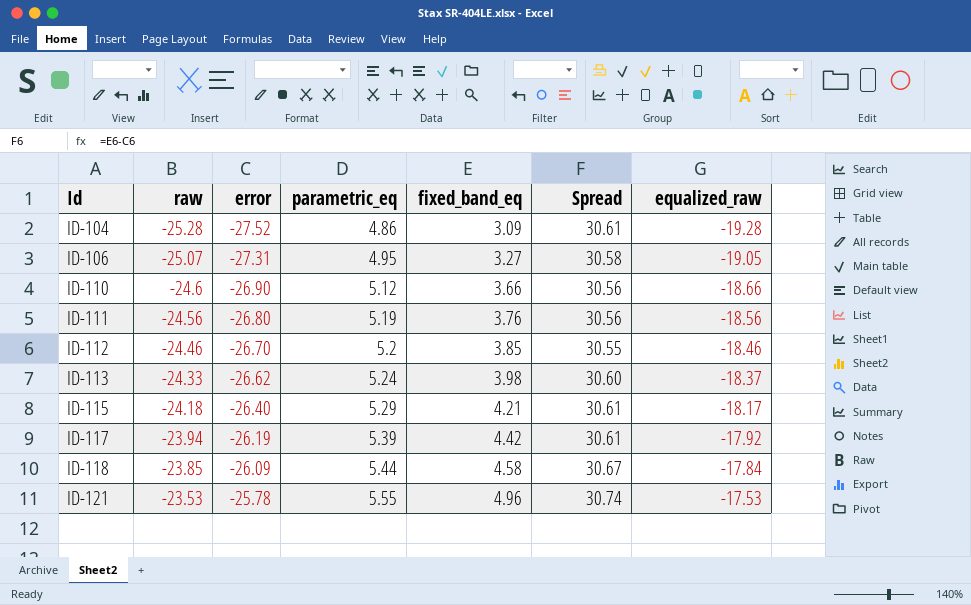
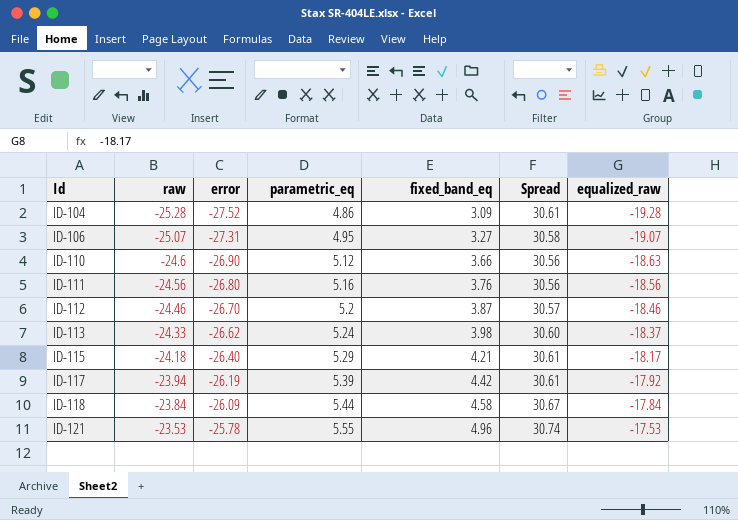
ID-106 | equalized_raw: -19.05 -> -19.07
ID-110 | equalized_raw: -18.66 -> -18.63
ID-111 | parametric_eq: 5.19 -> 5.16
ID-112 | fixed_band_eq: 3.85 -> 3.87
ID-112 | Spread: 30.55 -> 30.57
ID-118 | raw: -23.85 -> -23.84

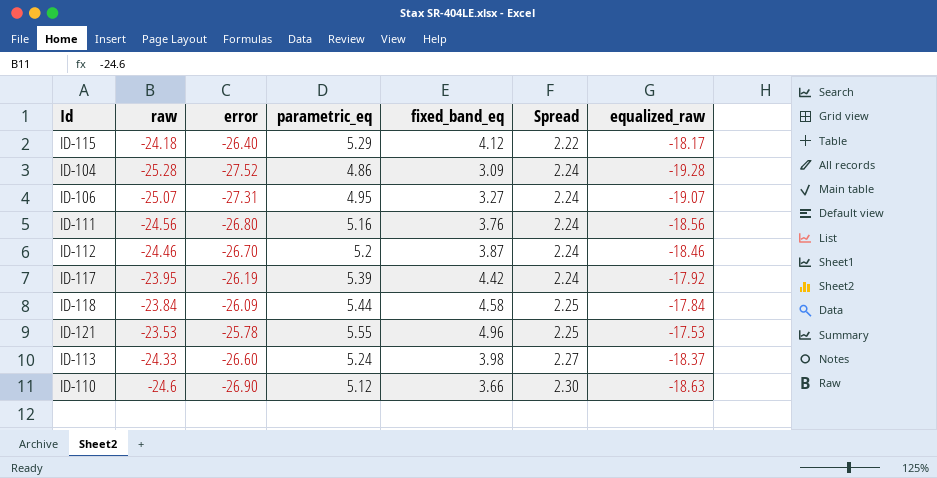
row order: Id ascending -> Spread ascending
column Spread | formula: [fixed_band_eq] - [error] -> [raw] - [error]
ID-115 | fixed_band_eq: 4.21 -> 4.12
ID-117 | raw: -23.94 -> -23.95
ID-113 | error: -26.62 -> -26.60

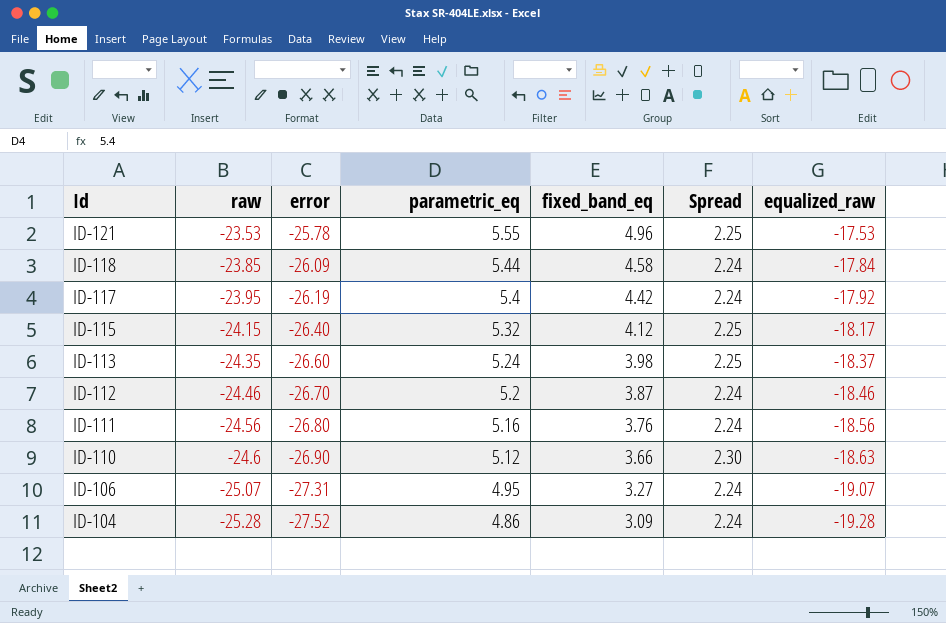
row order: Spread ascending -> Id descending
ID-118 | raw: -23.84 -> -23.85
ID-118 | Spread: 2.25 -> 2.24
ID-117 | parametric_eq: 5.39 -> 5.4
ID-115 | raw: -24.18 -> -24.15
ID-115 | parametric_eq: 5.29 -> 5.32
ID-115 | Spread: 2.22 -> 2.25
ID-113 | raw: -24.33 -> -24.35
ID-113 | Spread: 2.27 -> 2.25

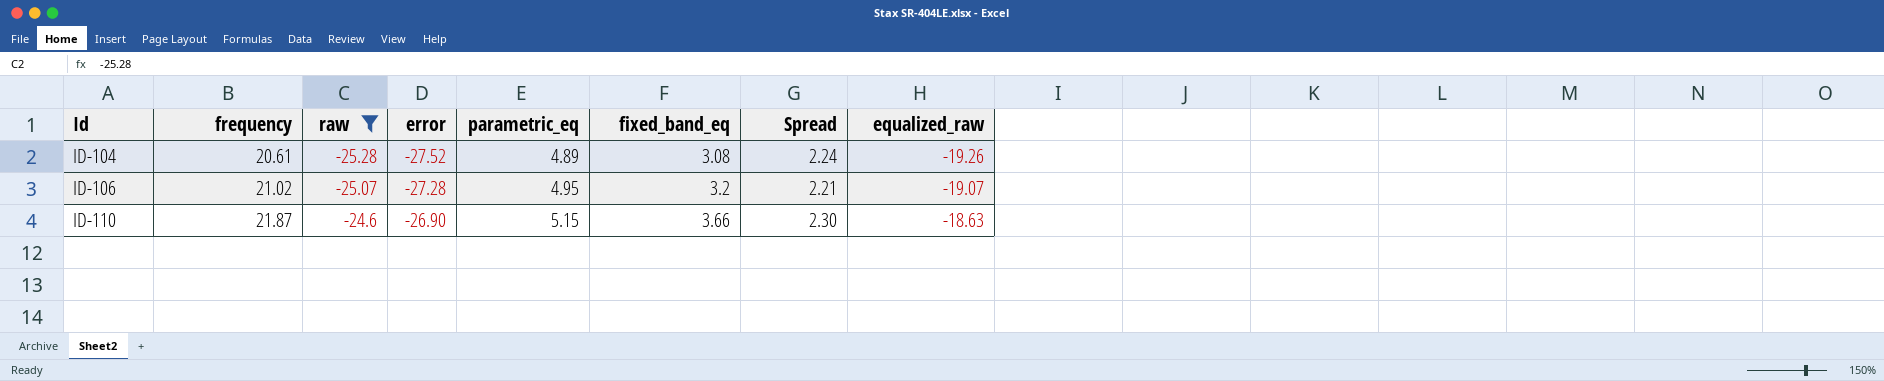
filter: none -> raw <= -24.6
row order: Id descending -> Id ascending
column frequency | position: none -> 2
ID-104 | parametric_eq: 4.86 -> 4.89
ID-104 | fixed_band_eq: 3.09 -> 3.08
ID-104 | equalized_raw: -19.28 -> -19.26
ID-106 | error: -27.31 -> -27.28
ID-106 | fixed_band_eq: 3.27 -> 3.2
ID-106 | Spread: 2.24 -> 2.21
ID-110 | parametric_eq: 5.12 -> 5.15

